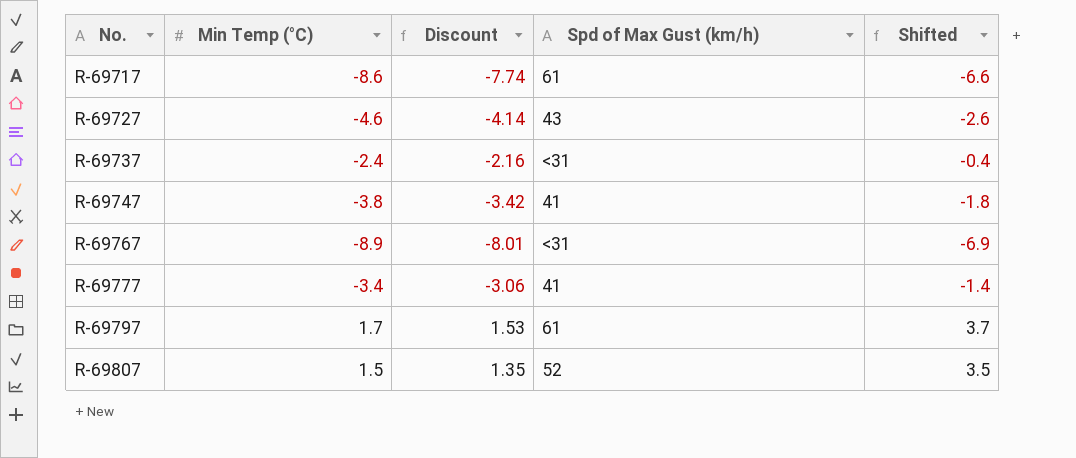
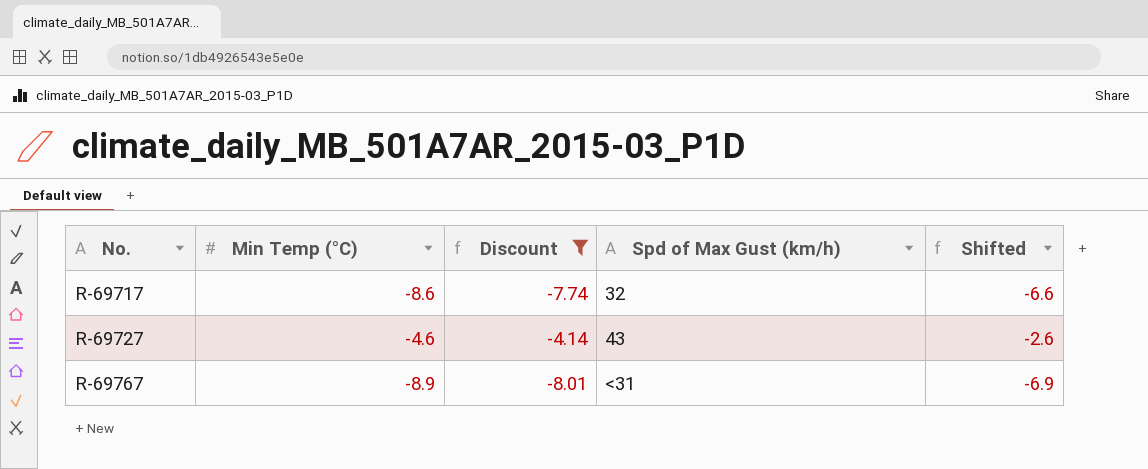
filter: none -> Discount <= -4.14
R-69717 | Spd of Max Gust (km/h): 61 -> 32

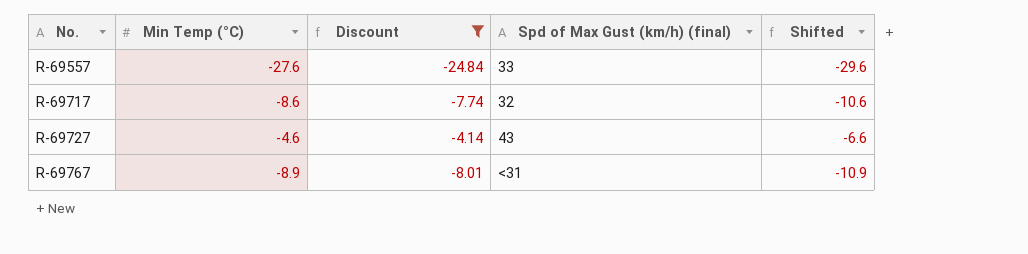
column name: Spd of Max Gust (km/h) -> Spd of Max Gust (km/h) (final)
column Shifted | formula: [Min Temp (°C)] + 2 -> [Min Temp (°C)] - 2
row R-69557: none -> -27.6 | -24.84 | 33 | -29.6

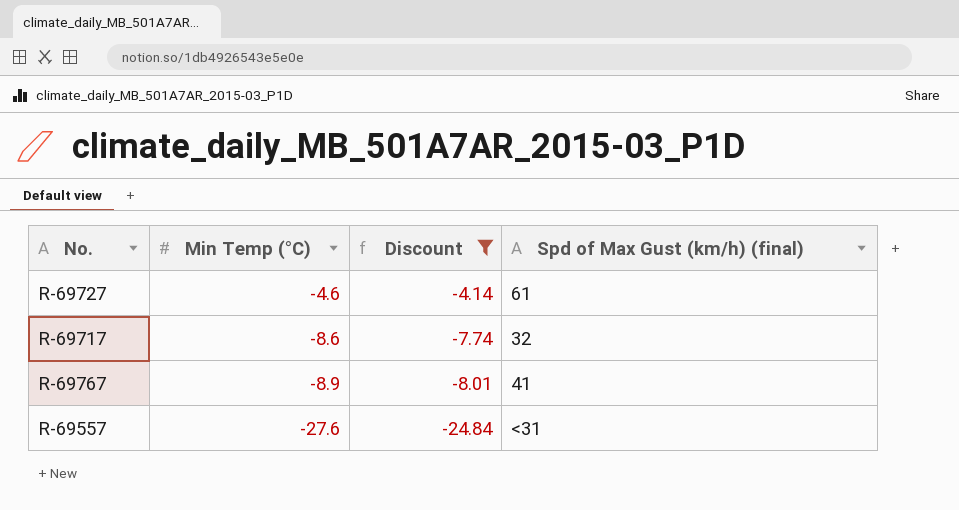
row order: No. ascending -> Min Temp (°C) descending
column Shifted | formula: [Min Temp (°C)] - 2 -> none
R-69727 | Spd of Max Gust (km/h) (final): 43 -> 61
R-69767 | Spd of Max Gust (km/h) (final): <31 -> 41
R-69557 | Spd of Max Gust (km/h) (final): 33 -> <31

